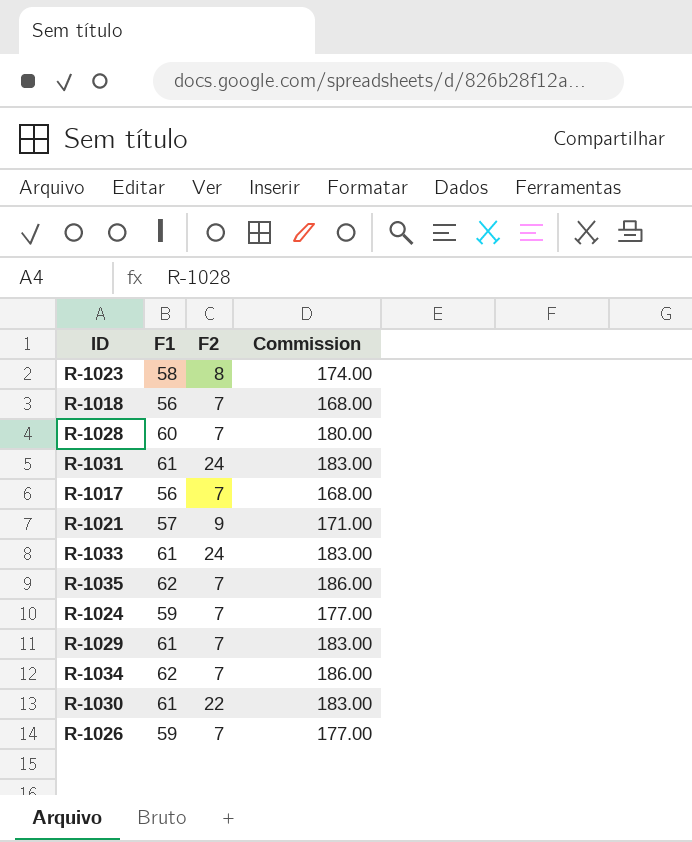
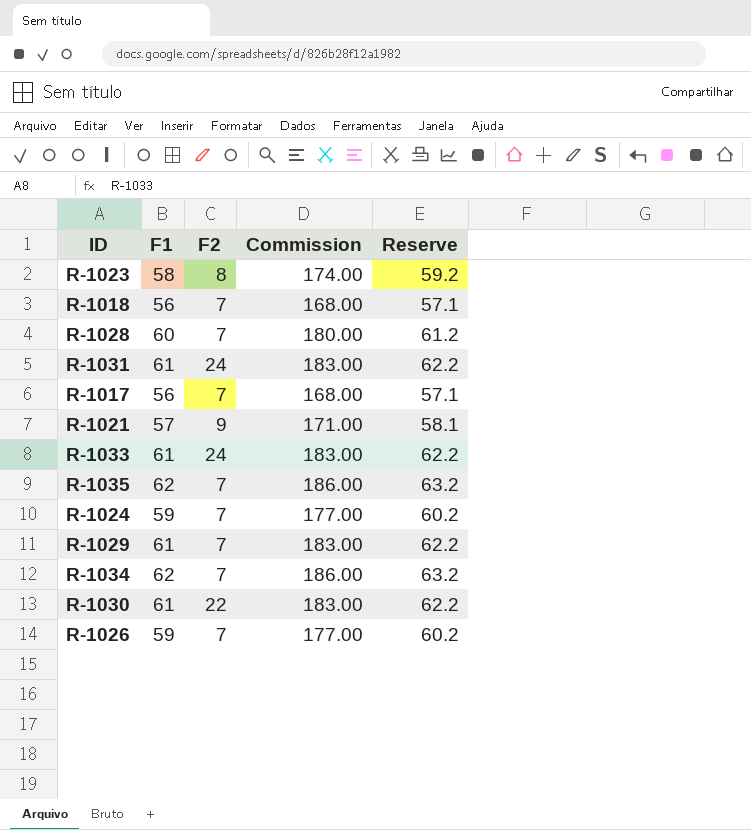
column Reserve | formula: none -> [F1] * 1.02

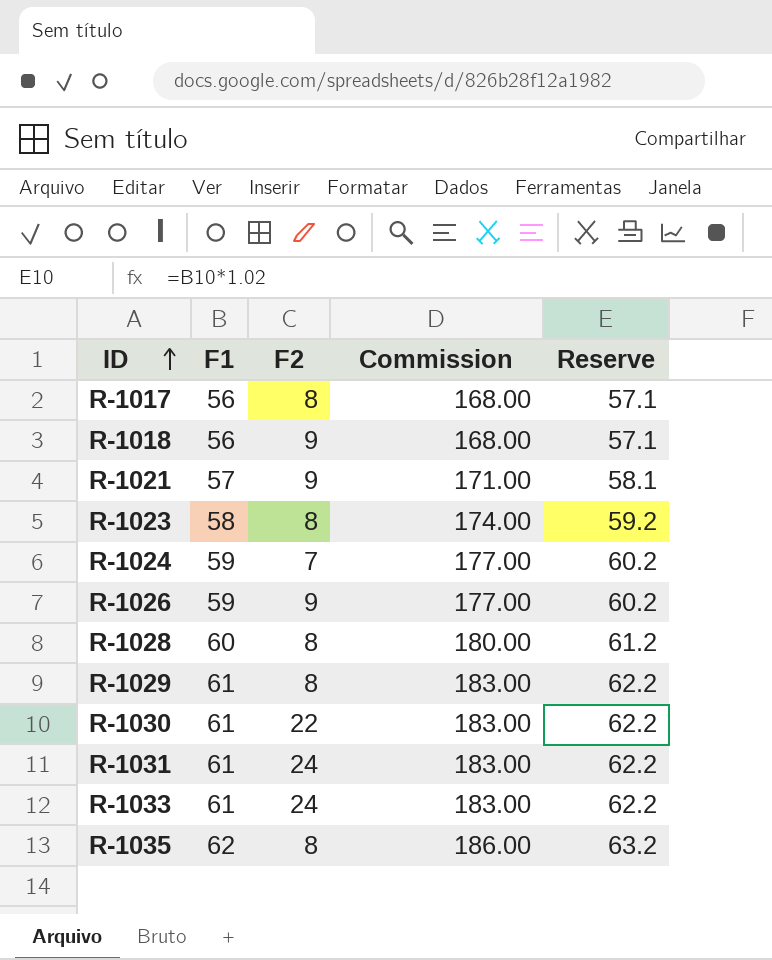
row order: none -> ID ascending
row R-1034: 62 | 7 | 186.00 | 63.2 -> none
R-1017 | F2: 7 -> 8
R-1018 | F2: 7 -> 9
R-1026 | F2: 7 -> 9
R-1028 | F2: 7 -> 8
R-1029 | F2: 7 -> 8
R-1035 | F2: 7 -> 8

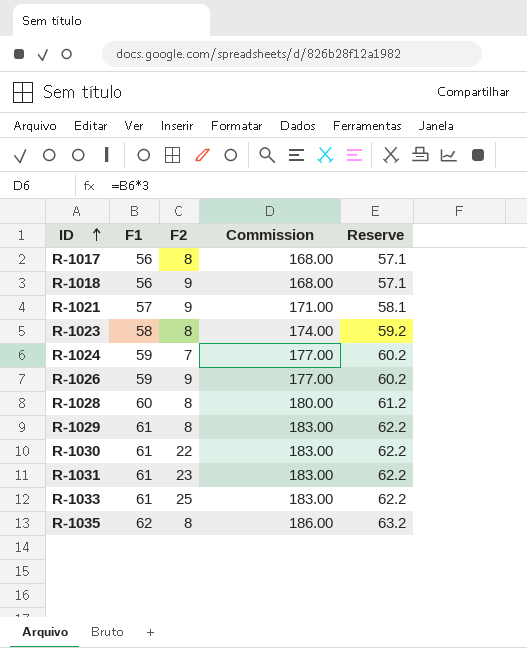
R-1031 | F2: 24 -> 23
R-1033 | F2: 24 -> 25

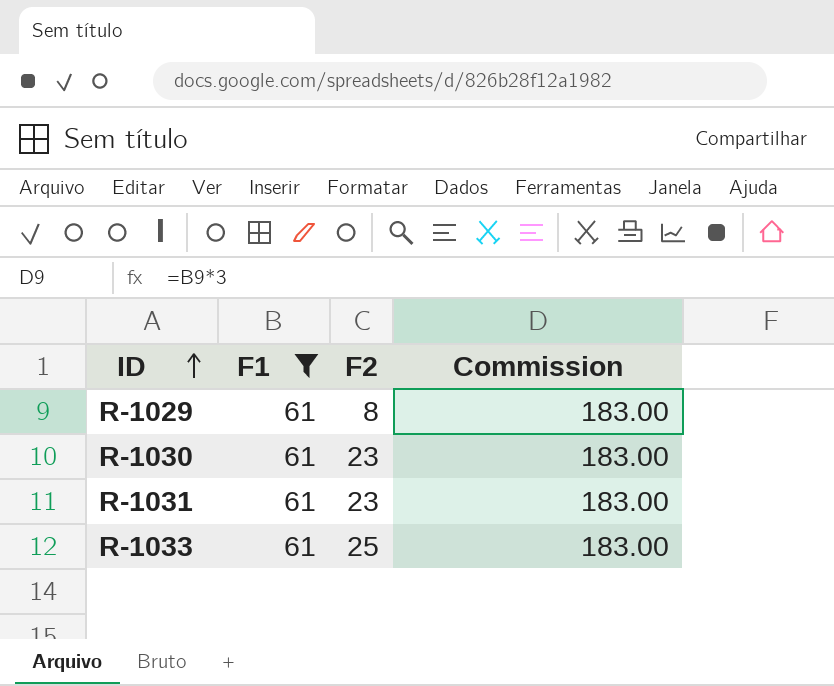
filter: none -> F1 = 61
column Reserve | formula: [F1] * 1.02 -> none
R-1030 | F2: 22 -> 23

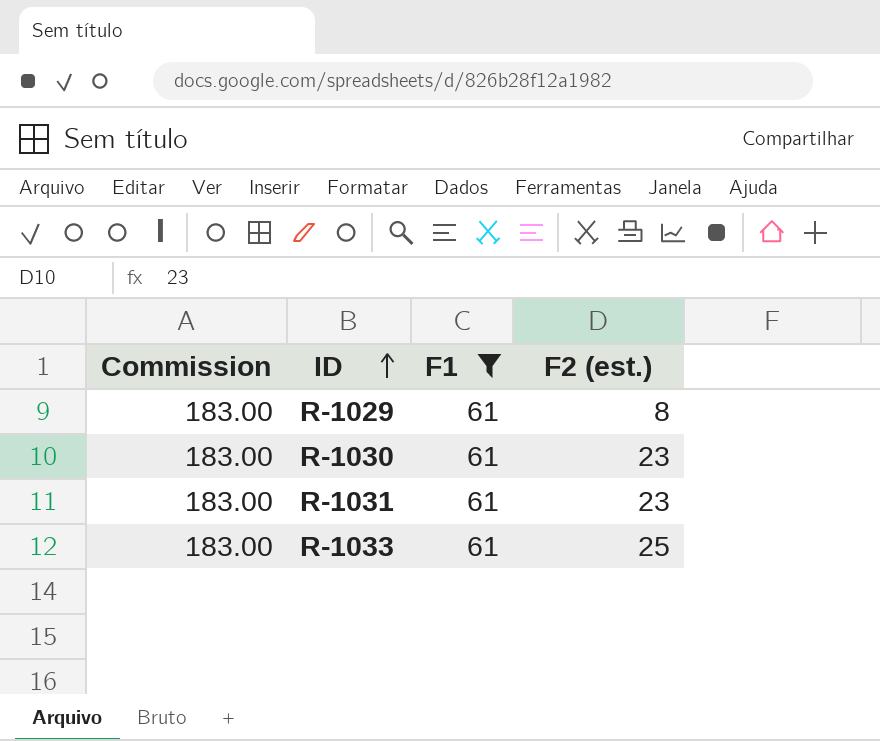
column Commission | position: 4 -> 1
column name: F2 -> F2 (est.)

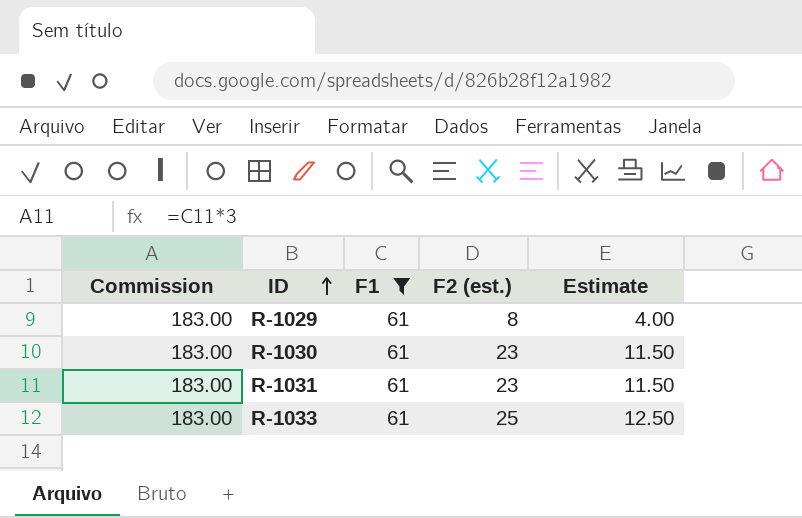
column Estimate | formula: none -> [F2 (est.)] * 0.5

